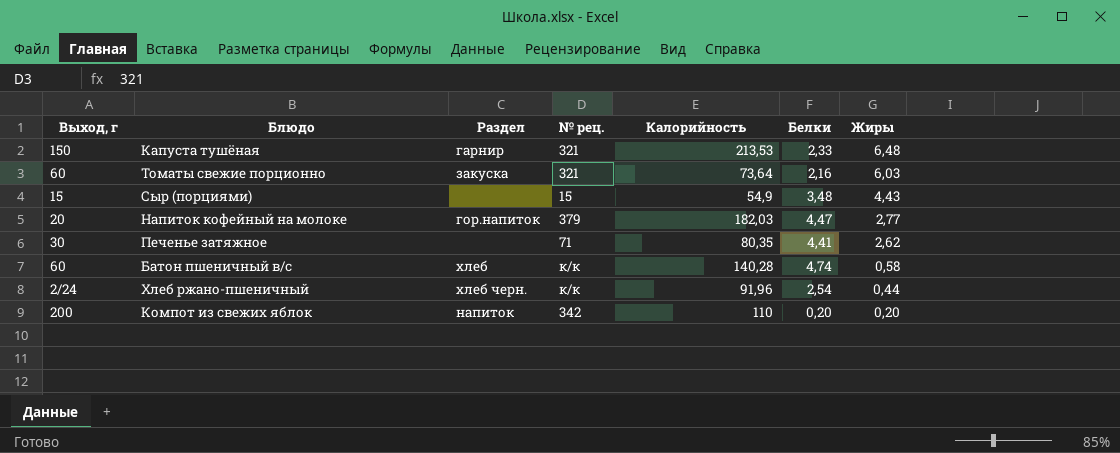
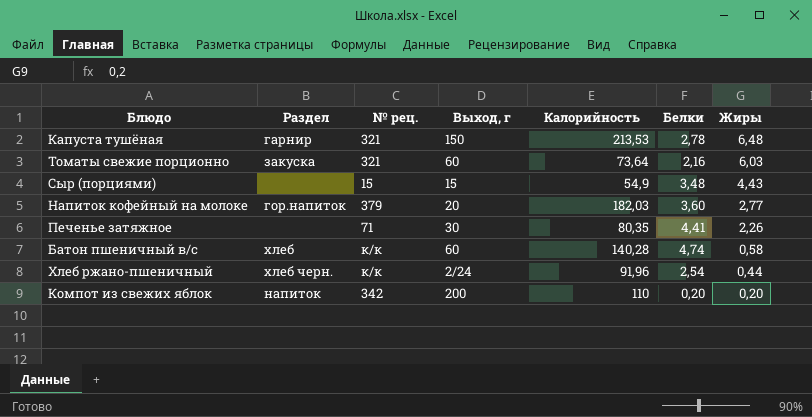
column Выход, г | position: 1 -> 4
Капуста тушёная | Белки: 2,33 -> 2,78
Напиток кофейный на молоке | Белки: 4,47 -> 3,60
Печенье затяжное | Жиры: 2,62 -> 2,26

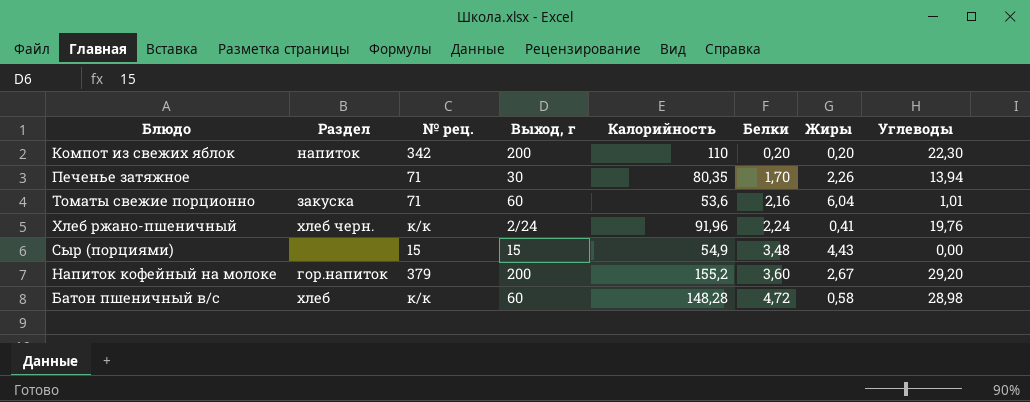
row order: Жиры descending -> Белки ascending
column Углеводы | position: none -> 8
row Капуста тушёная: гарнир | 321 | 150 | 213,53 | 2,78 | 6,48 -> none
Печенье затяжное | Белки: 4,41 -> 1,70
Томаты свежие порционно | № рец.: 321 -> 71
Томаты свежие порционно | Калорийность: 73,64 -> 53,6
Томаты свежие порционно | Жиры: 6,03 -> 6,04
Хлеб ржано-пшеничный | Белки: 2,54 -> 2,24
Хлеб ржано-пшеничный | Жиры: 0,44 -> 0,41
Напиток кофейный на молоке | Выход, г: 20 -> 200
Напиток кофейный на молоке | Калорийность: 182,03 -> 155,2
Напиток кофейный на молоке | Жиры: 2,77 -> 2,67
Батон пшеничный в/с | Калорийность: 140,28 -> 148,28
Батон пшеничный в/с | Белки: 4,74 -> 4,72

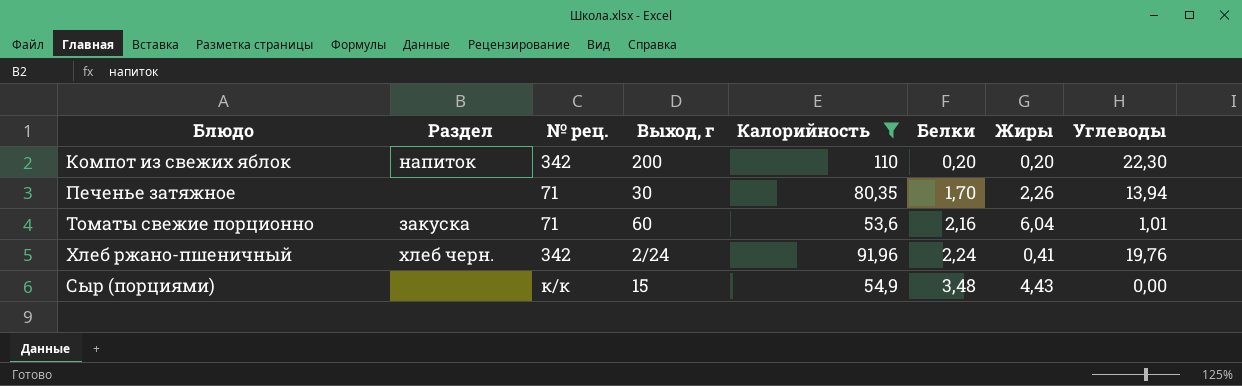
filter: none -> Калорийность <= 110
Хлеб ржано-пшеничный | № рец.: к/к -> 342
Сыр (порциями) | № рец.: 15 -> к/к

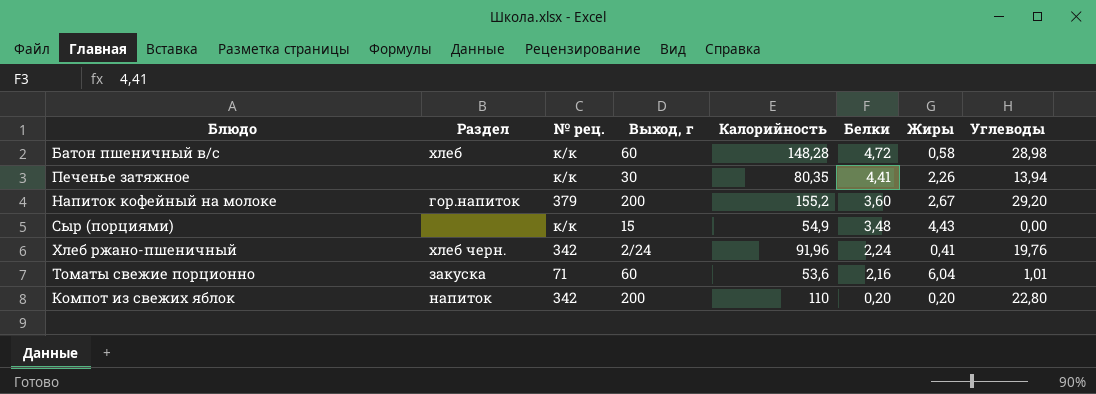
filter: Калорийность <= 110 -> none
row order: Белки ascending -> Белки descending
Печенье затяжное | № рец.: 71 -> к/к
Печенье затяжное | Белки: 1,70 -> 4,41
Компот из свежих яблок | Углеводы: 22,30 -> 22,80

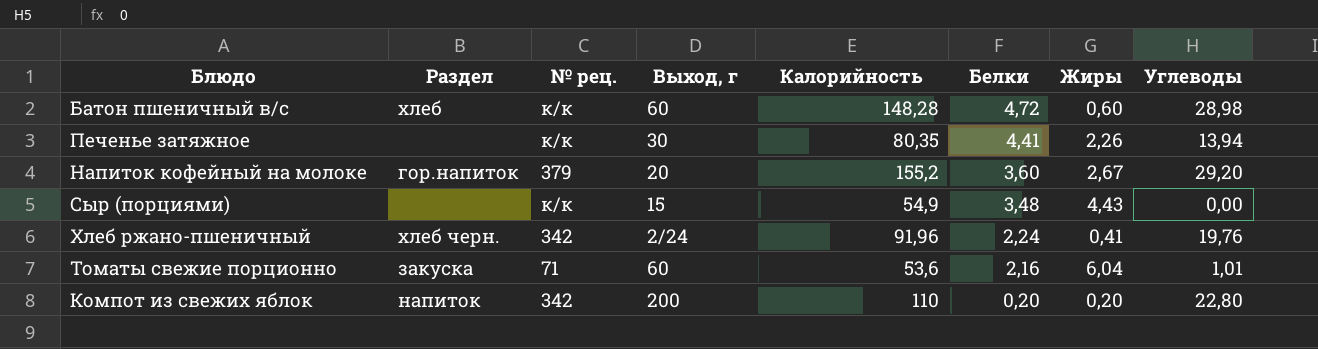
Батон пшеничный в/с | Жиры: 0,58 -> 0,60
Напиток кофейный на молоке | Выход, г: 200 -> 20

